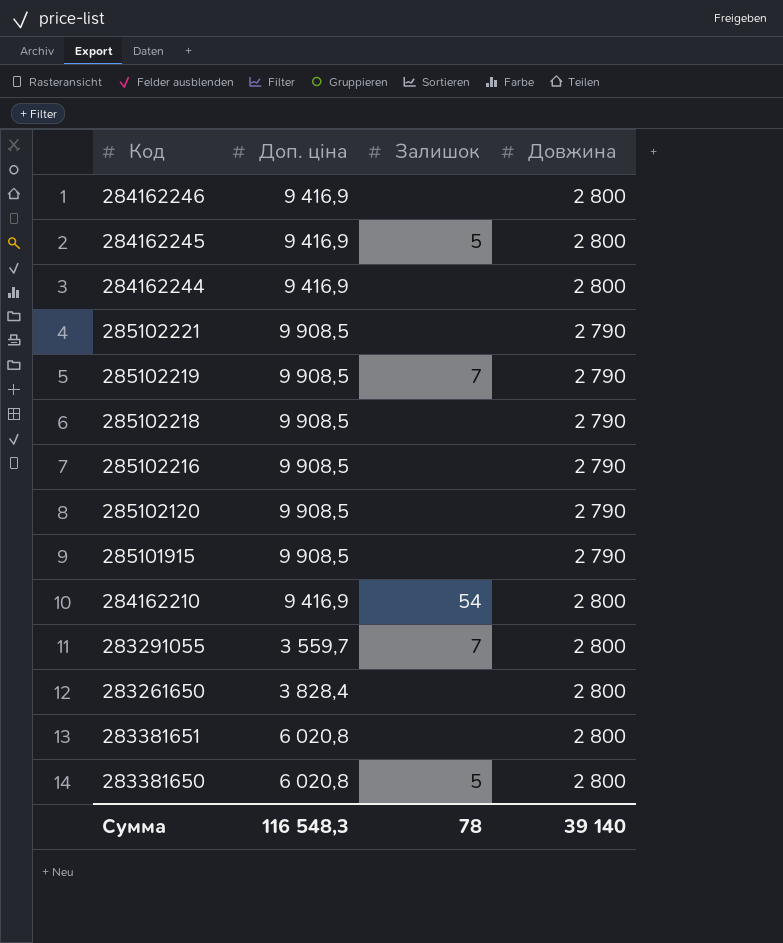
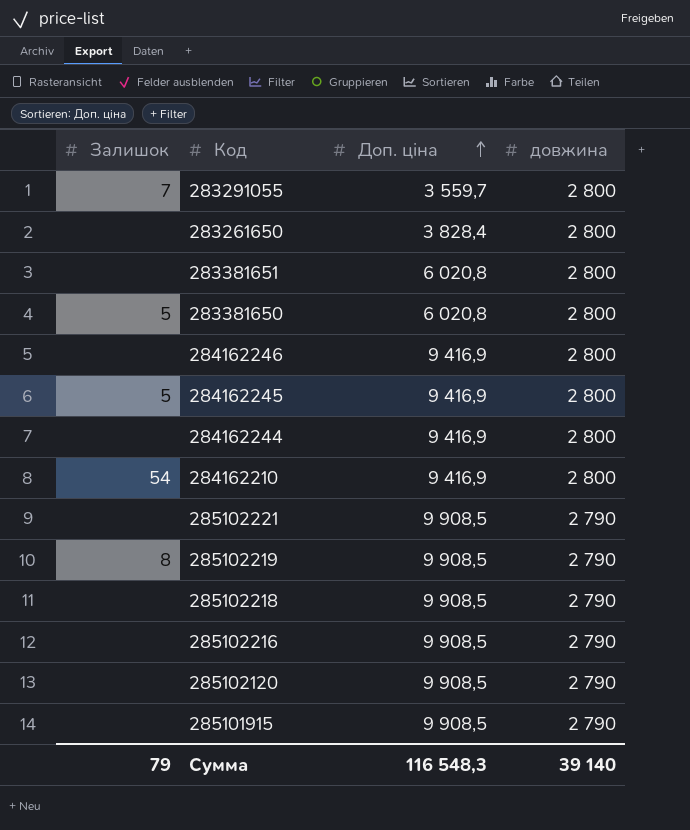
row order: none -> Доп. ціна ascending
column Залишок | position: 3 -> 1
column name: Довжина -> довжина
285102219 | Залишок: 7 -> 8
Сумма | Залишок: 78 -> 79

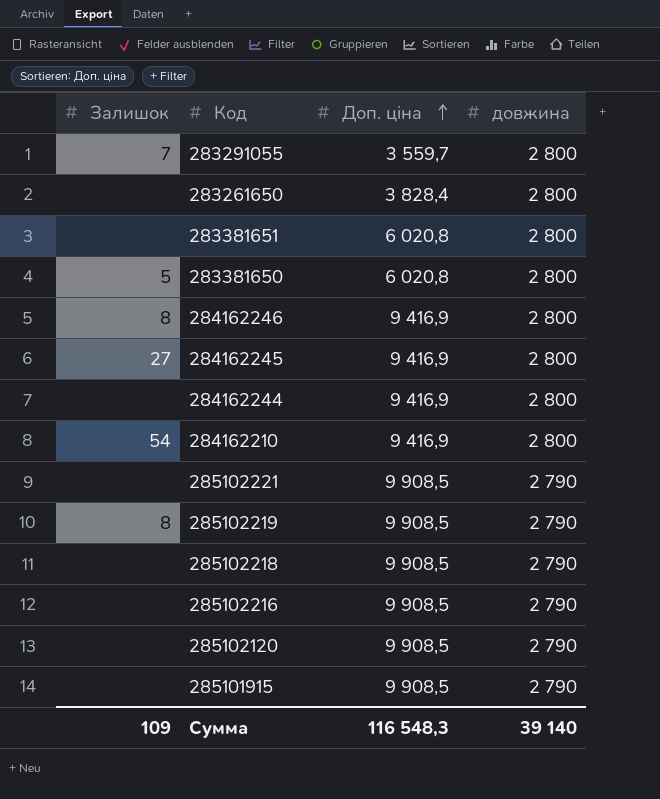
284162246 | Залишок: none -> 8
284162245 | Залишок: 5 -> 27
Сумма | Залишок: 79 -> 109

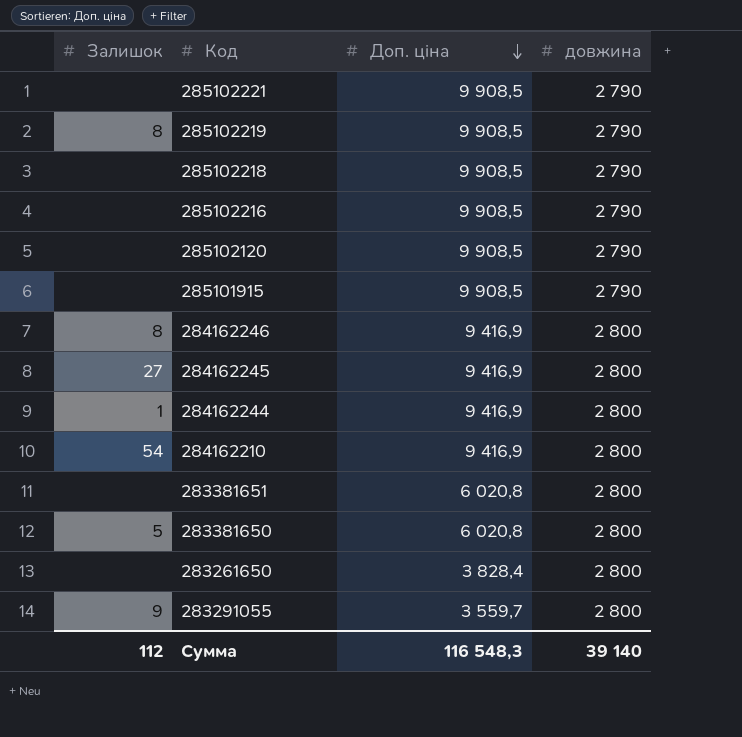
row order: Доп. ціна ascending -> Доп. ціна descending
284162244 | Залишок: none -> 1
283291055 | Залишок: 7 -> 9
Сумма | Залишок: 109 -> 112

